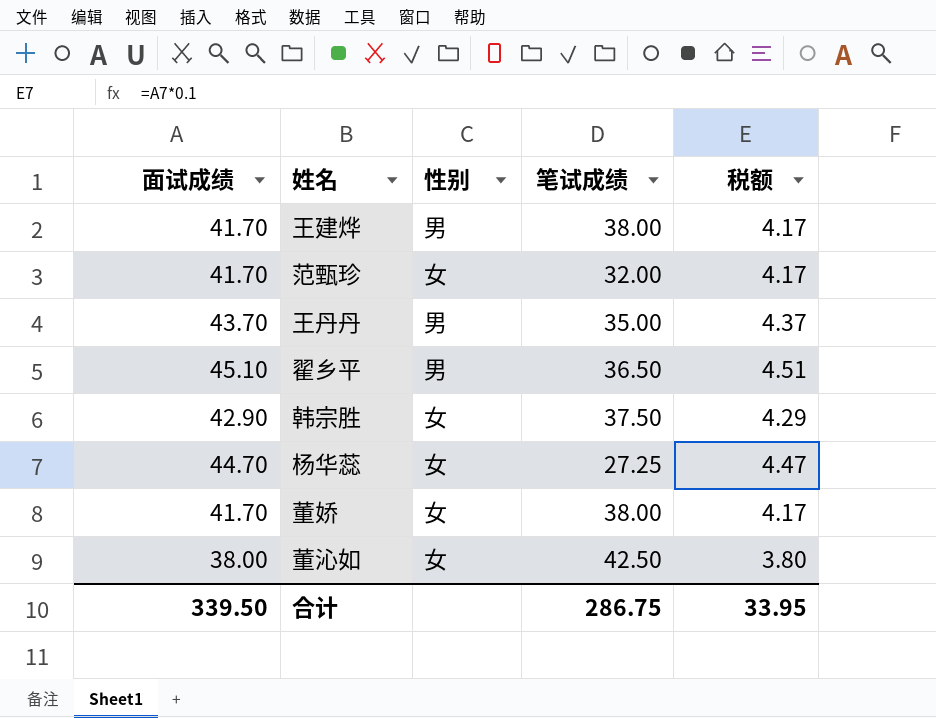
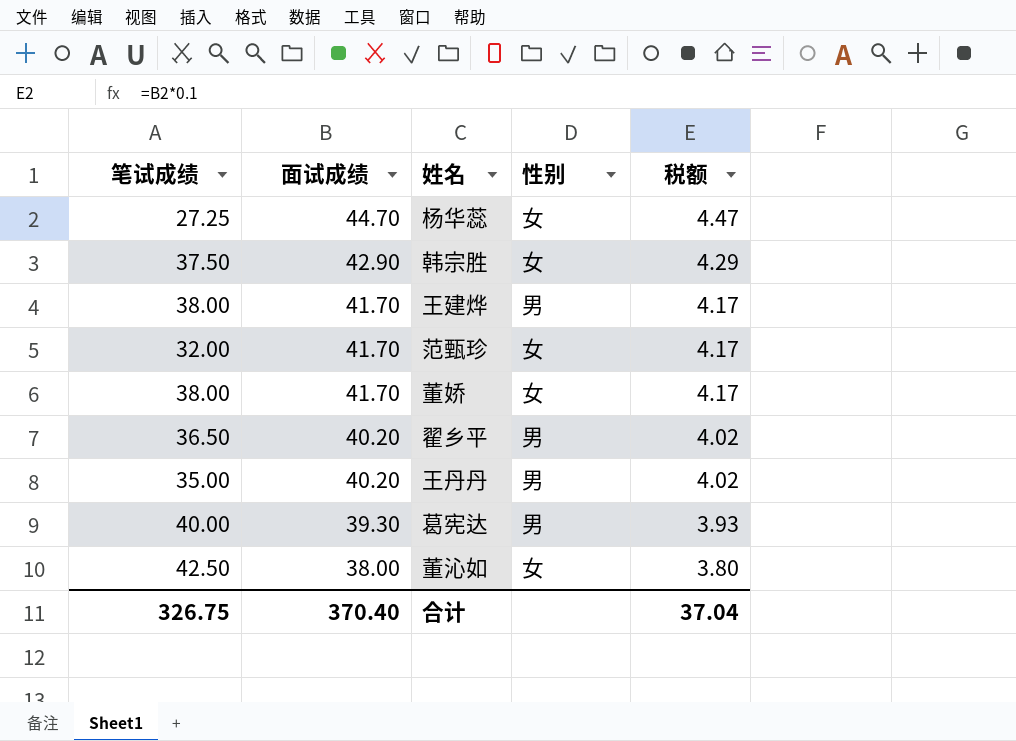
row order: none -> 面试成绩 descending
column 笔试成绩 | position: 4 -> 1
翟乡平 | 面试成绩: 45.10 -> 40.20
翟乡平 | 税额: 4.51 -> 4.02
王丹丹 | 面试成绩: 43.70 -> 40.20
王丹丹 | 税额: 4.37 -> 4.02
row 葛宪达: none -> 40.00 | 39.30 | 男 | 3.93
合计 | 笔试成绩: 286.75 -> 326.75
合计 | 面试成绩: 339.50 -> 370.40
合计 | 税额: 33.95 -> 37.04

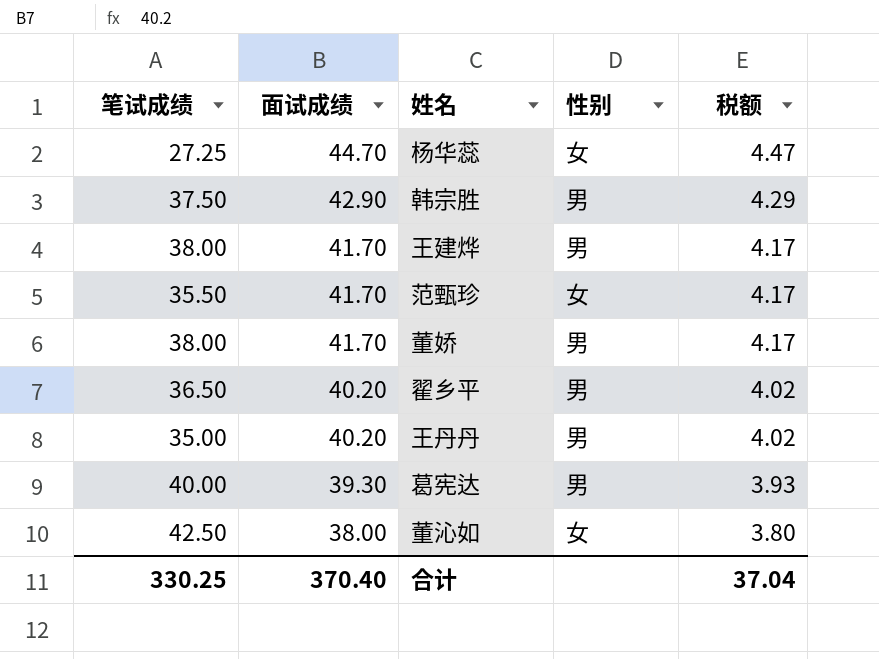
韩宗胜 | 性别: 女 -> 男
范甄珍 | 笔试成绩: 32.00 -> 35.50
董娇 | 性别: 女 -> 男
合计 | 笔试成绩: 326.75 -> 330.25

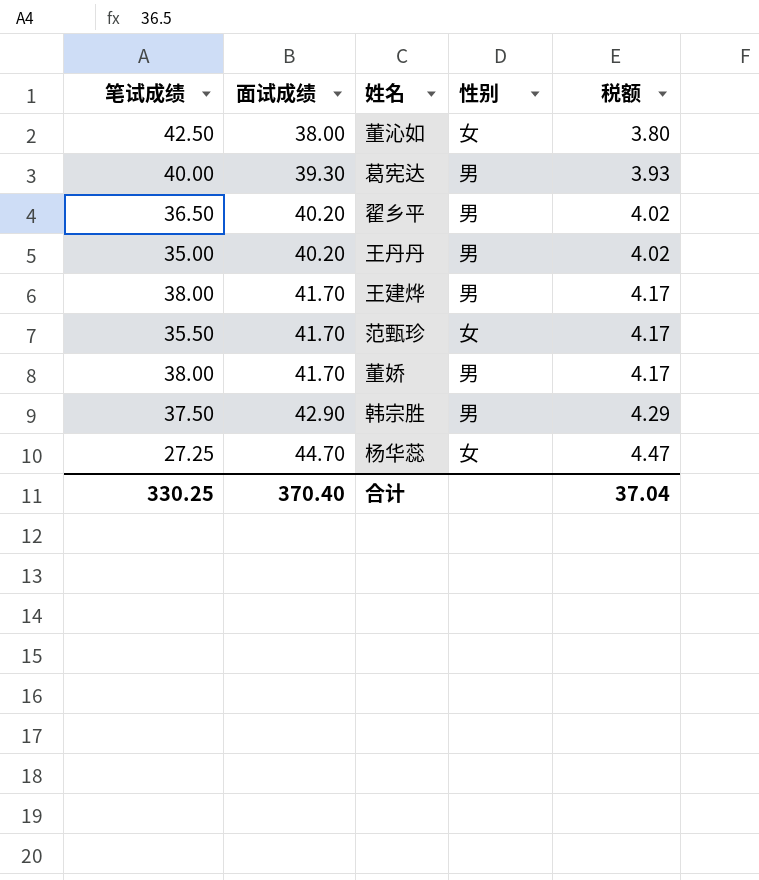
row order: 面试成绩 descending -> 面试成绩 ascending

